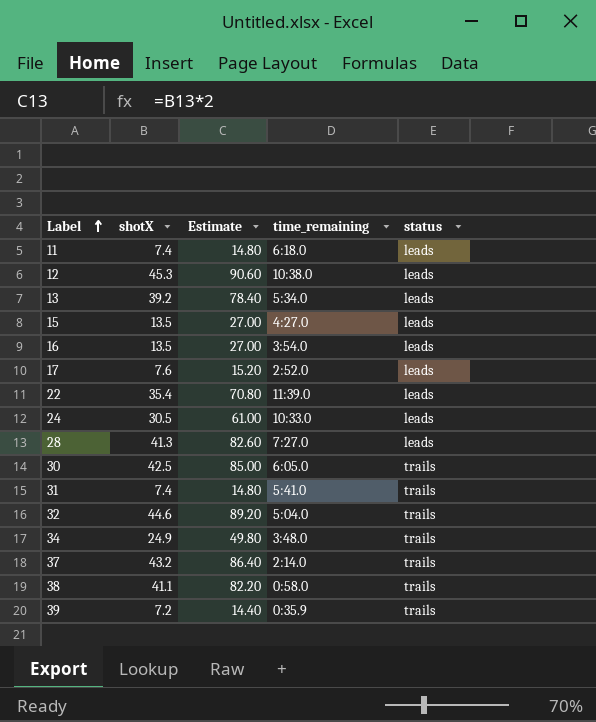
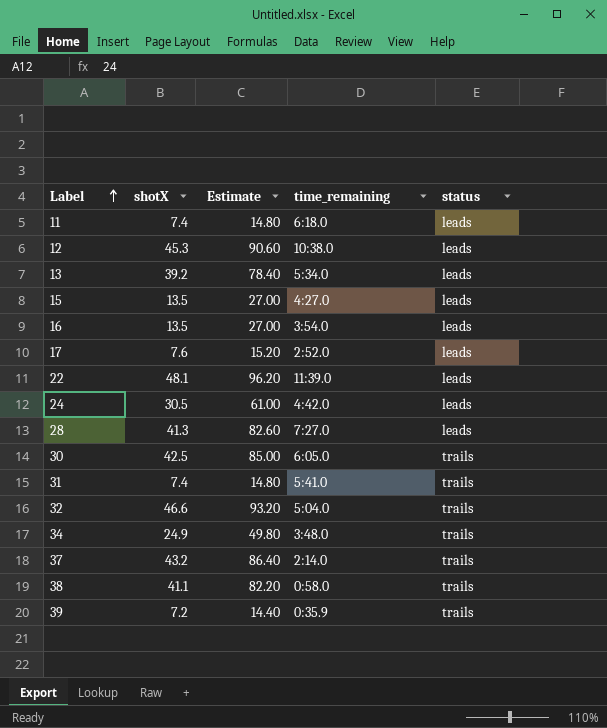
22 | shotX: 35.4 -> 48.1
22 | Estimate: 70.80 -> 96.20
24 | time_remaining: 10:33.0 -> 4:42.0
32 | shotX: 44.6 -> 46.6
32 | Estimate: 89.20 -> 93.20

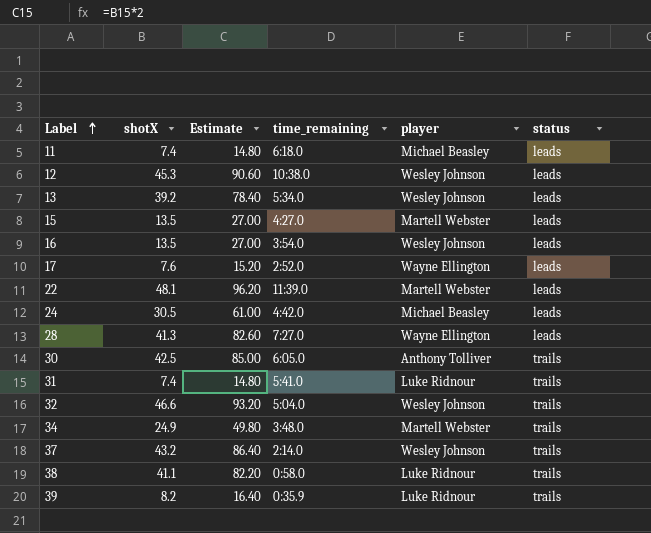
column player | position: none -> 5
39 | shotX: 7.2 -> 8.2
39 | Estimate: 14.40 -> 16.40

